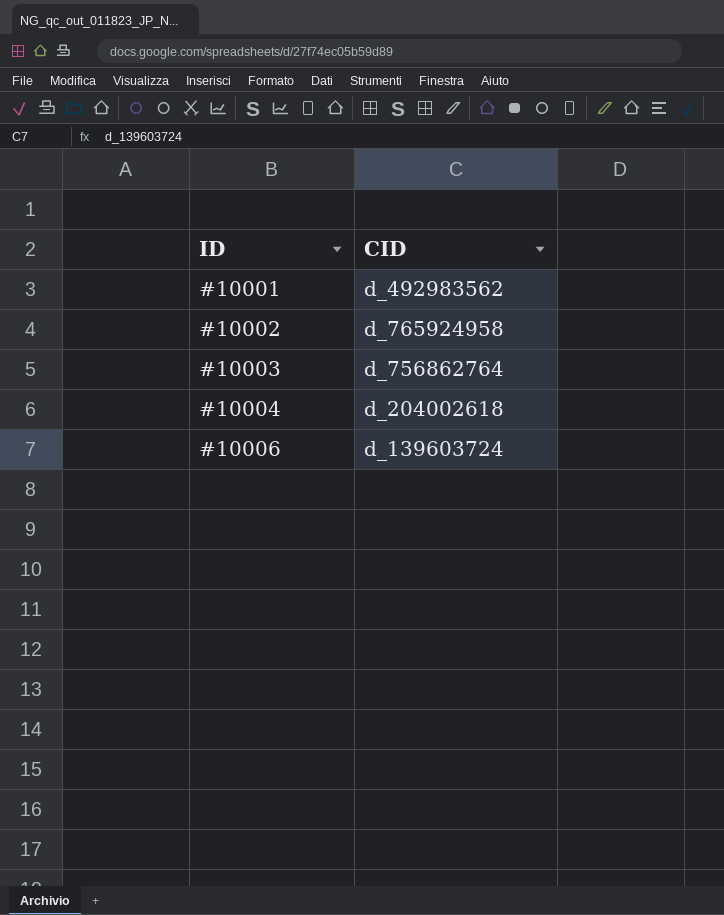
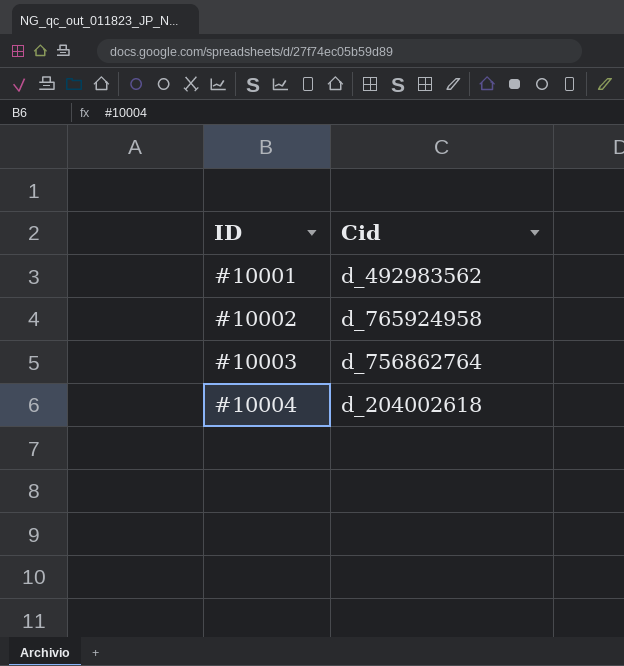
column name: CID -> Cid
row #10006: d_139603724 -> none

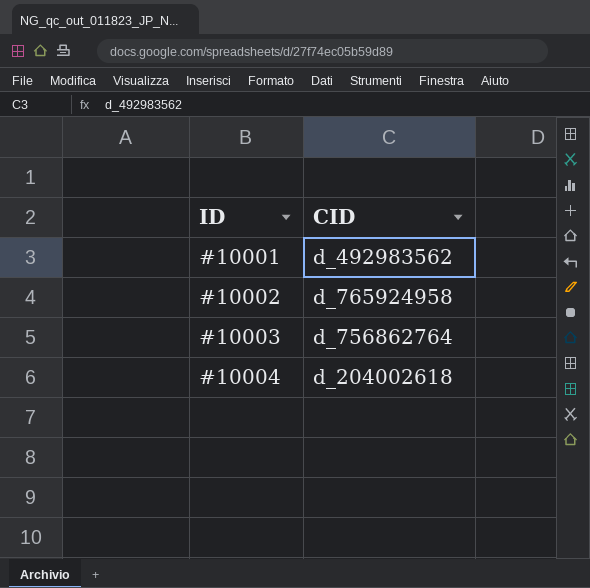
column name: Cid -> CID

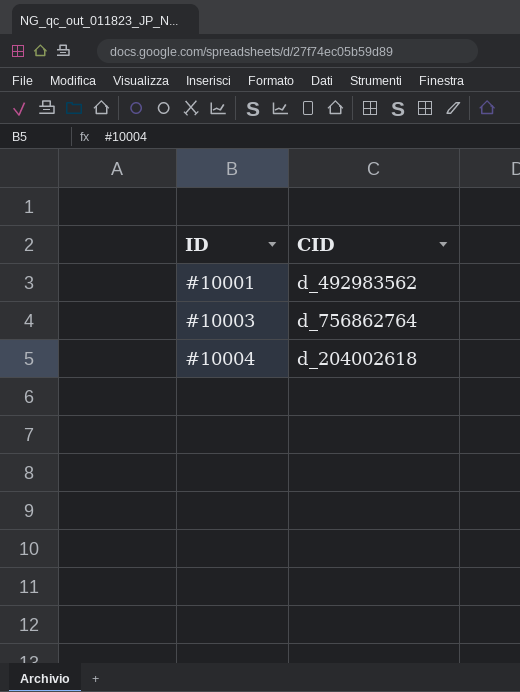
row #10002: d_765924958 -> none

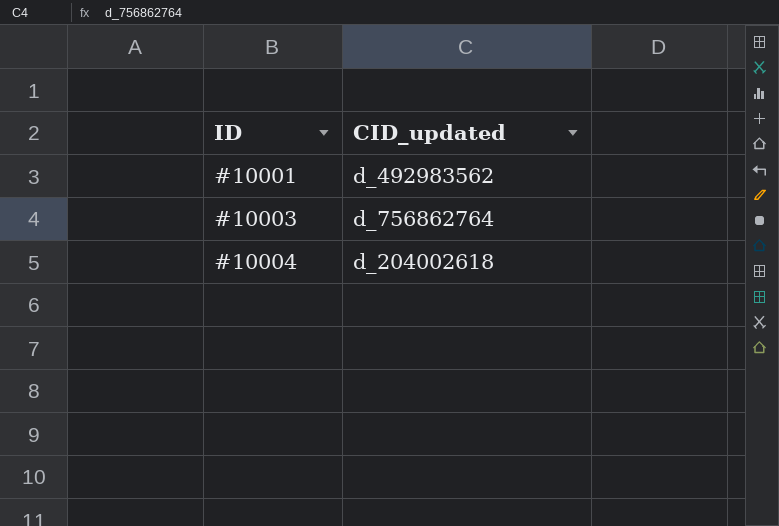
column name: CID -> CID_updated

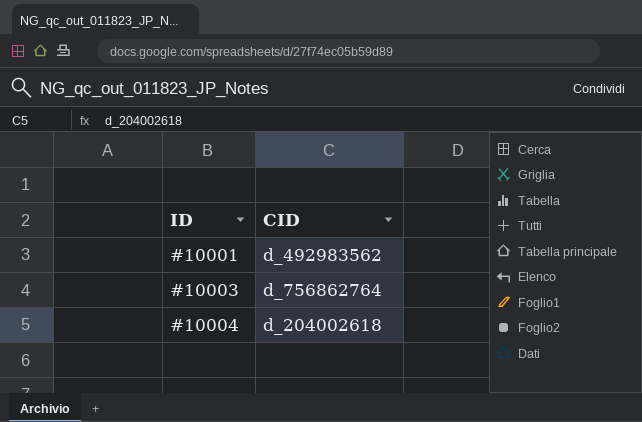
column name: CID_updated -> CID

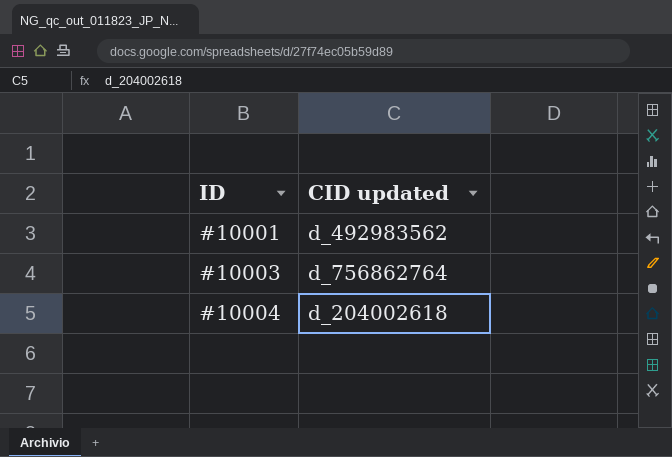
column name: CID -> CID updated

